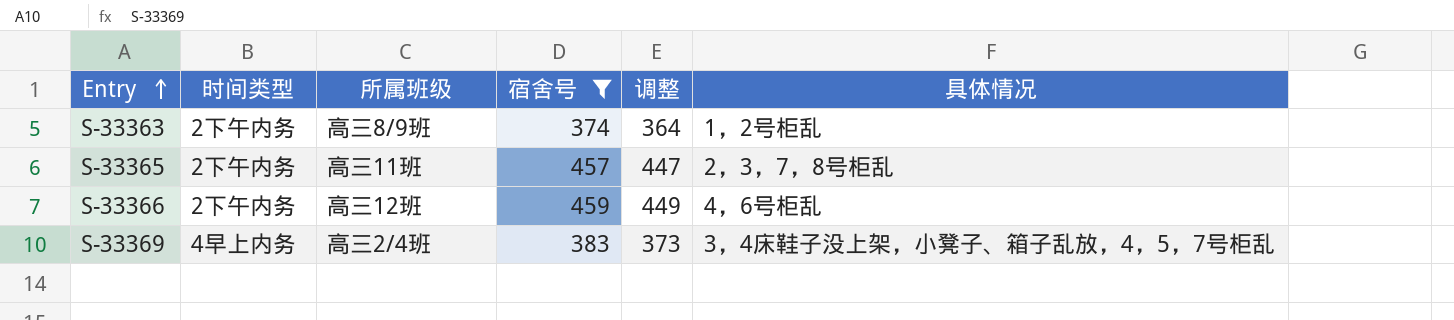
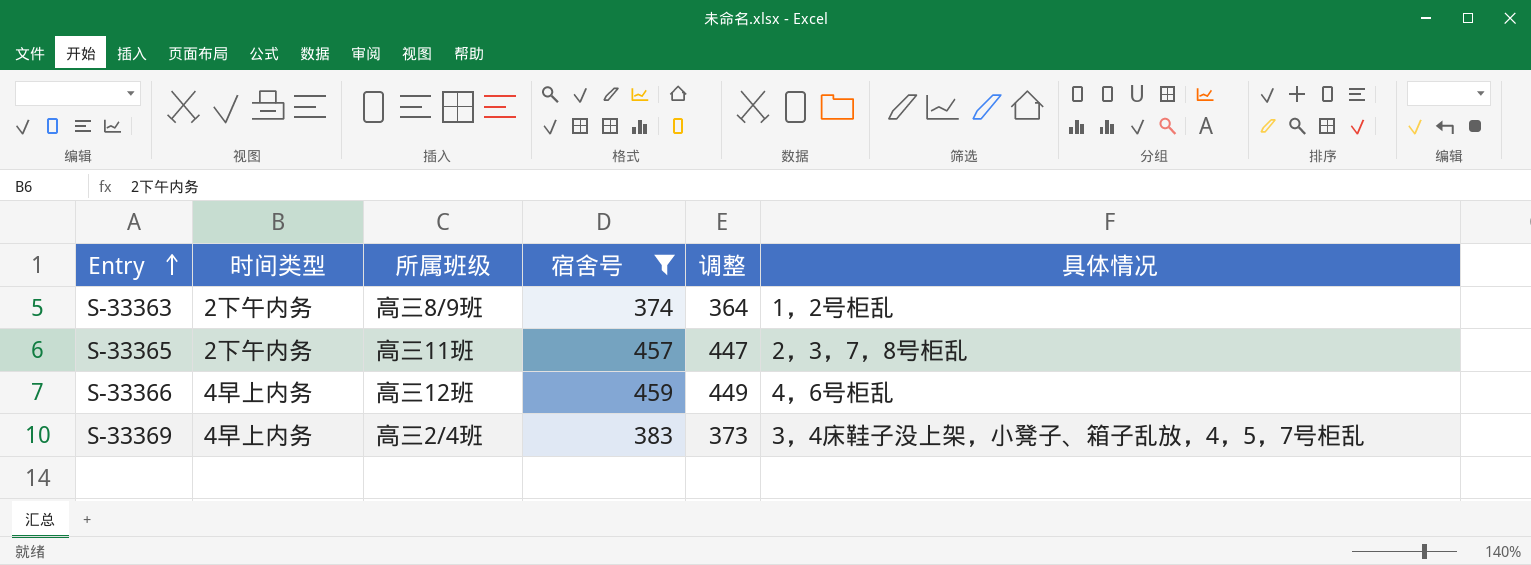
S-33366 | 时间类型: 2下午内务 -> 4早上内务

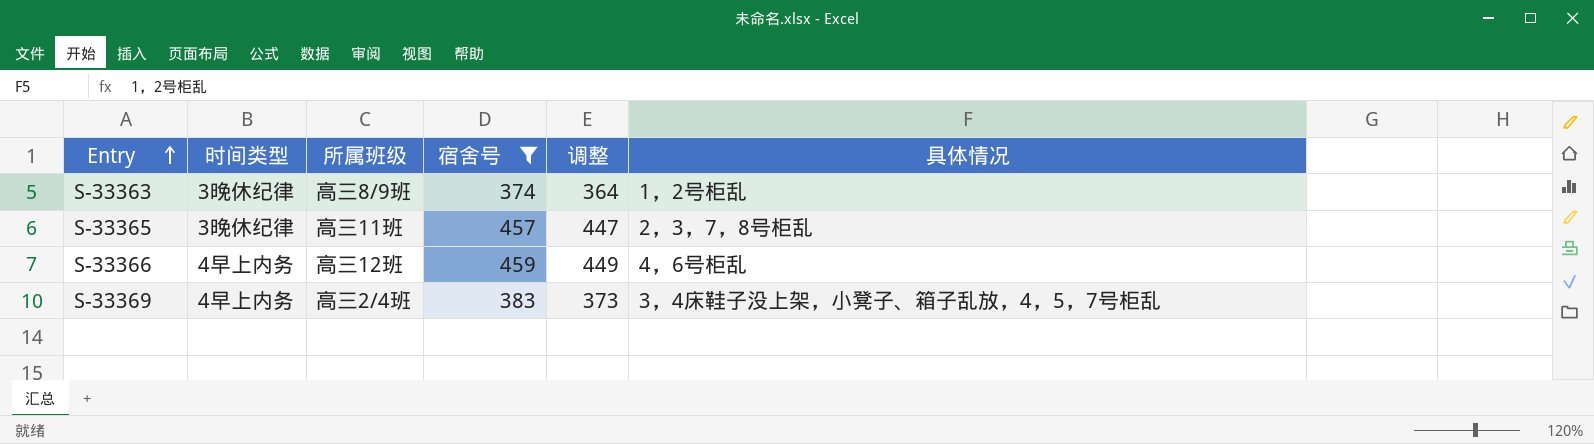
S-33363 | 时间类型: 2下午内务 -> 3晚休纪律
S-33365 | 时间类型: 2下午内务 -> 3晚休纪律

